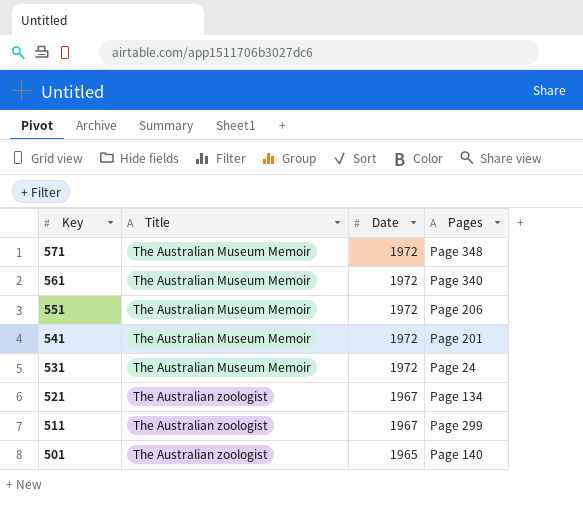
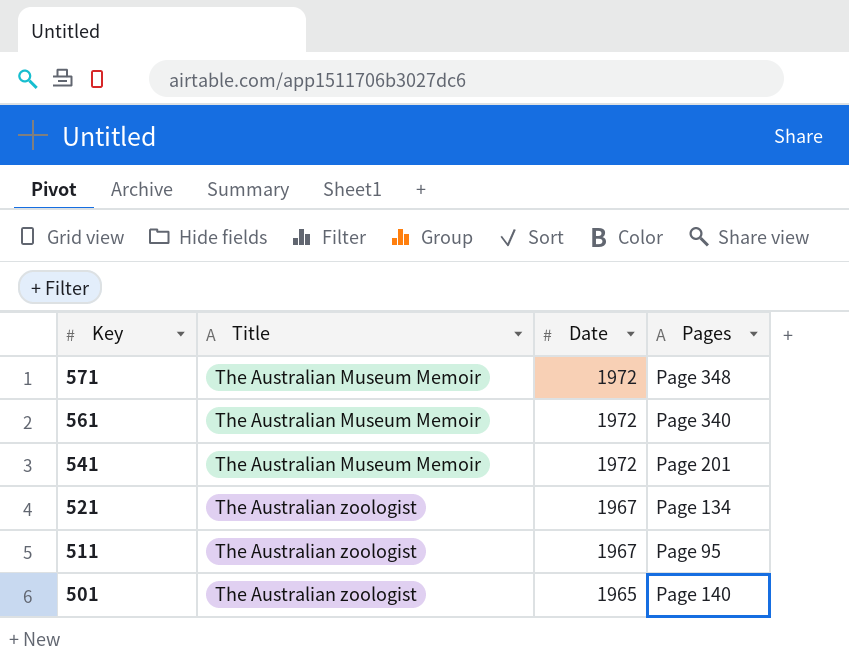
row 551: The Australian Museum Memoir | 1972 | Page 206 -> none
row 531: The Australian Museum Memoir | 1972 | Page 24 -> none
511 | Pages: Page 299 -> Page 95

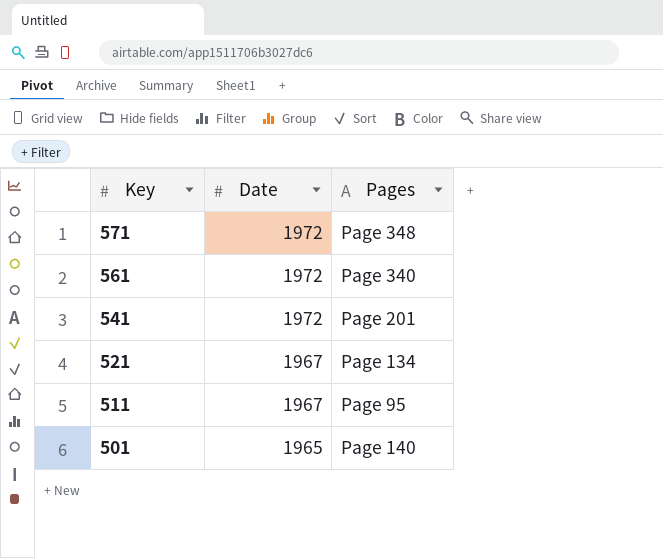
column Title | position: 2 -> none

